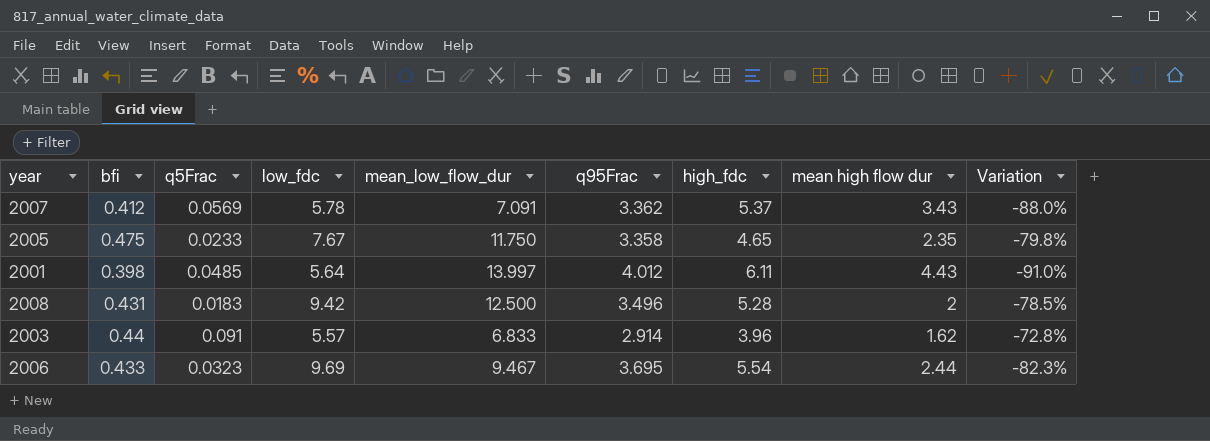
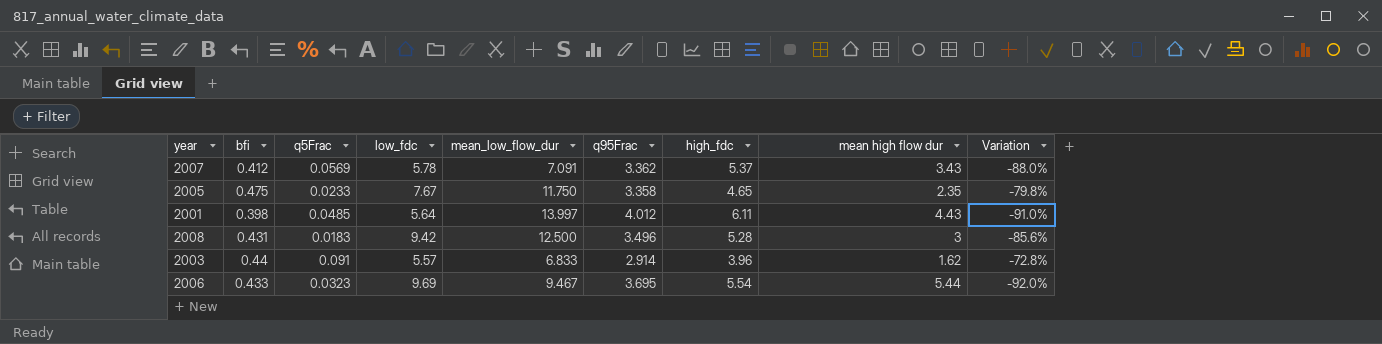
2008 | mean high flow dur: 2 -> 3
2008 | Variation: -78.5% -> -85.6%
2006 | mean high flow dur: 2.44 -> 5.44
2006 | Variation: -82.3% -> -92.0%

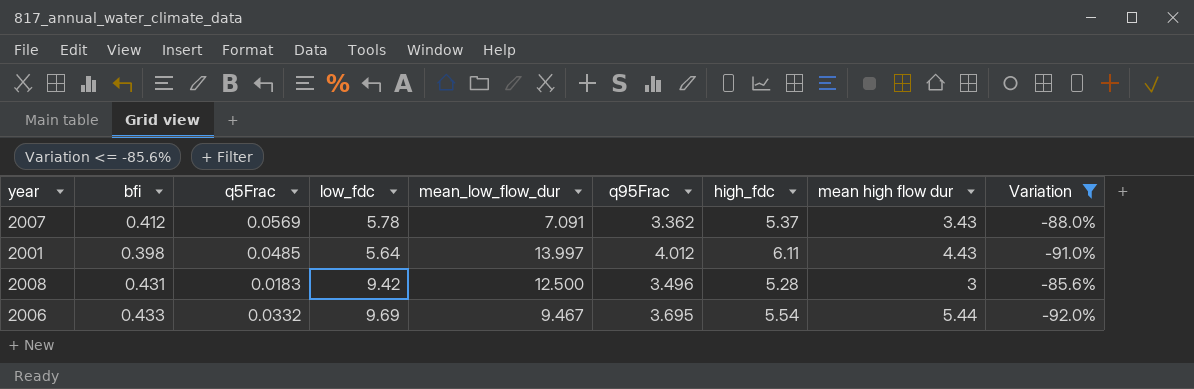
filter: none -> Variation <= -85.6%
2006 | q5Frac: 0.0323 -> 0.0332

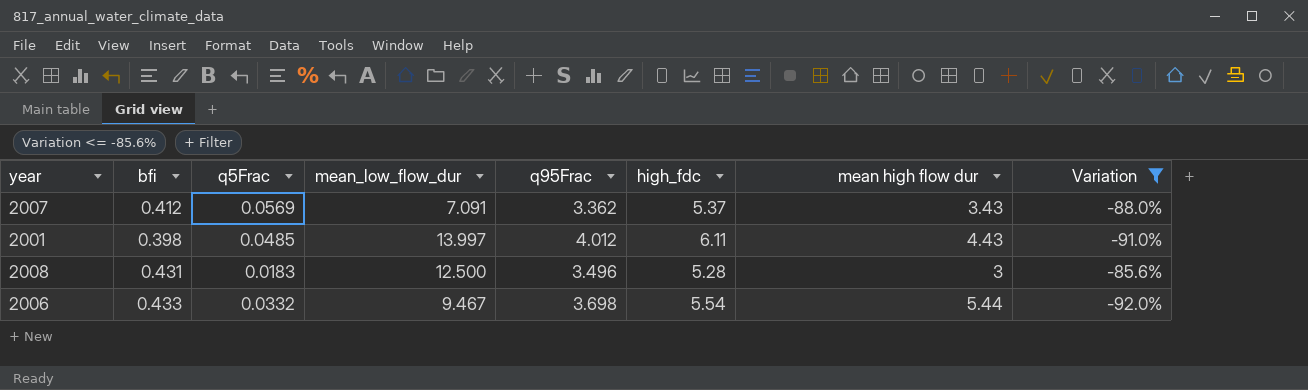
column low_fdc | position: 4 -> none
2006 | q95Frac: 3.695 -> 3.698

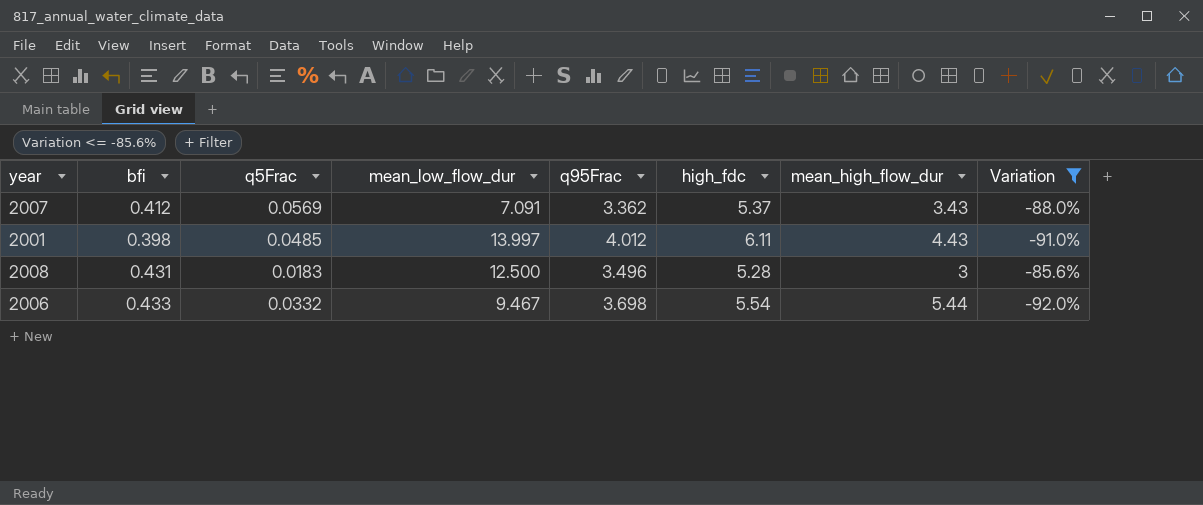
column name: mean high flow dur -> mean_high_flow_dur

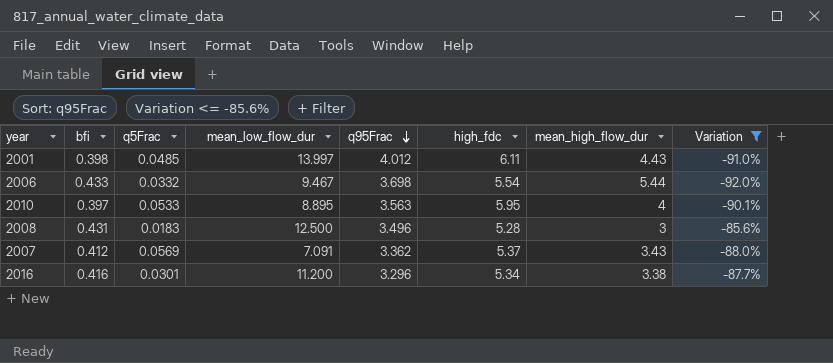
row order: none -> q95Frac descending
row 2010: none -> 0.397 | 0.0533 | 8.895 | 3.563 | 5.95 | 4 | -90.1%
row 2016: none -> 0.416 | 0.0301 | 11.200 | 3.296 | 5.34 | 3.38 | -87.7%

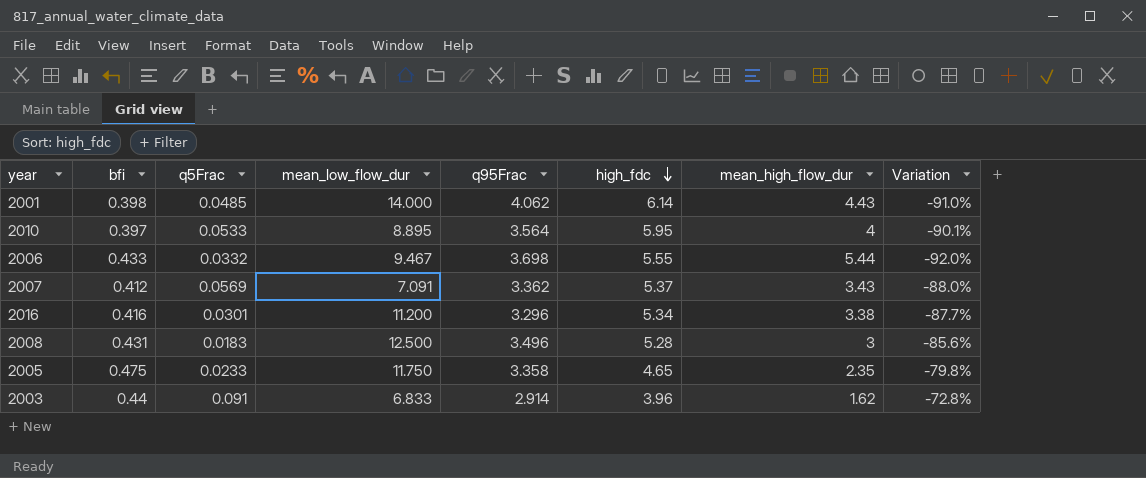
filter: Variation <= -85.6% -> none
row order: q95Frac descending -> high_fdc descending
2001 | mean_low_flow_dur: 13.997 -> 14.000
2001 | q95Frac: 4.012 -> 4.062
2001 | high_fdc: 6.11 -> 6.14
2010 | q95Frac: 3.563 -> 3.564
2006 | high_fdc: 5.54 -> 5.55

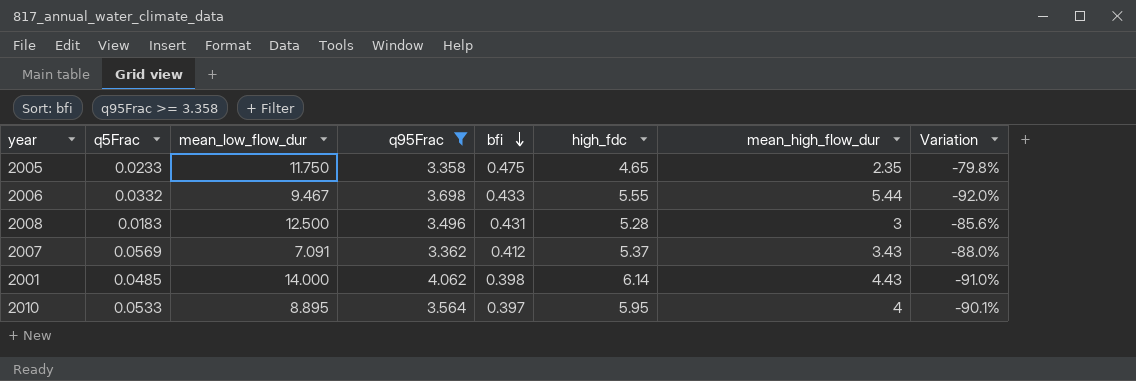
filter: none -> q95Frac >= 3.358
row order: high_fdc descending -> bfi descending
column bfi | position: 2 -> 5

